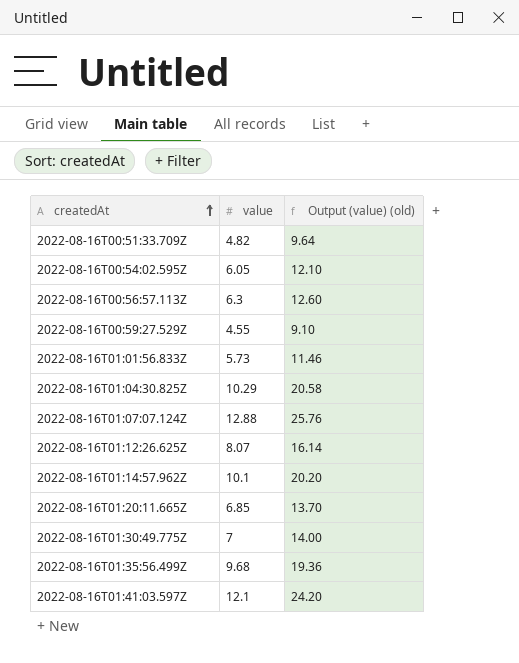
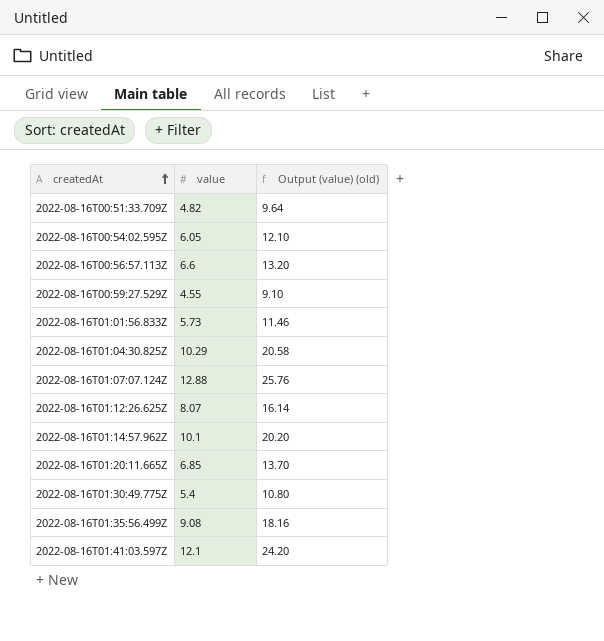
2022-08-16T00:56:57.113Z | value: 6.3 -> 6.6
2022-08-16T00:56:57.113Z | Output (value) (old): 12.60 -> 13.20
2022-08-16T01:30:49.775Z | value: 7 -> 5.4
2022-08-16T01:30:49.775Z | Output (value) (old): 14.00 -> 10.80
2022-08-16T01:35:56.499Z | value: 9.68 -> 9.08
2022-08-16T01:35:56.499Z | Output (value) (old): 19.36 -> 18.16

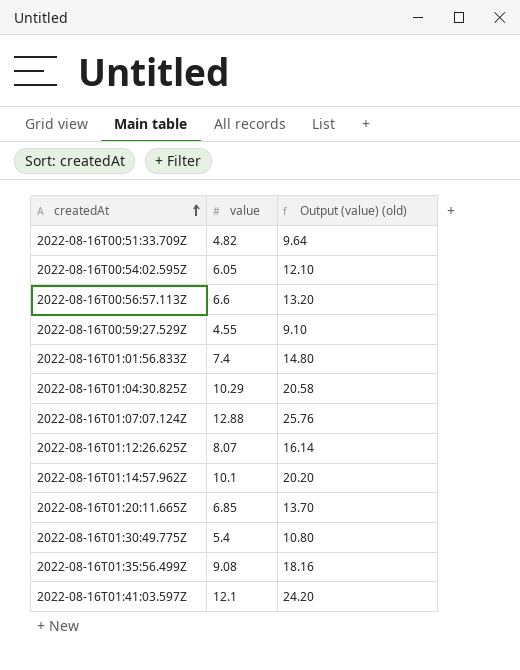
2022-08-16T01:01:56.833Z | value: 5.73 -> 7.4
2022-08-16T01:01:56.833Z | Output (value) (old): 11.46 -> 14.80

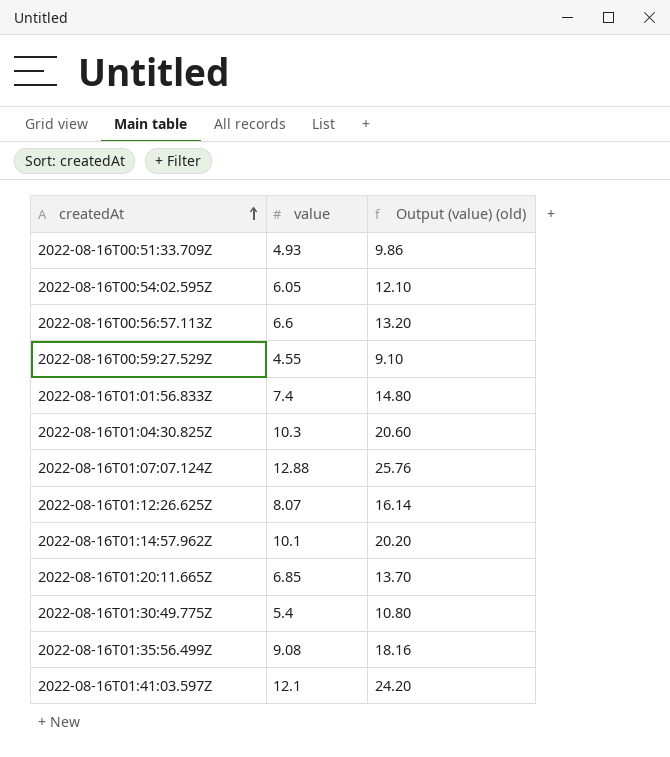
2022-08-16T00:51:33.709Z | value: 4.82 -> 4.93
2022-08-16T00:51:33.709Z | Output (value) (old): 9.64 -> 9.86
2022-08-16T01:04:30.825Z | value: 10.29 -> 10.3
2022-08-16T01:04:30.825Z | Output (value) (old): 20.58 -> 20.60

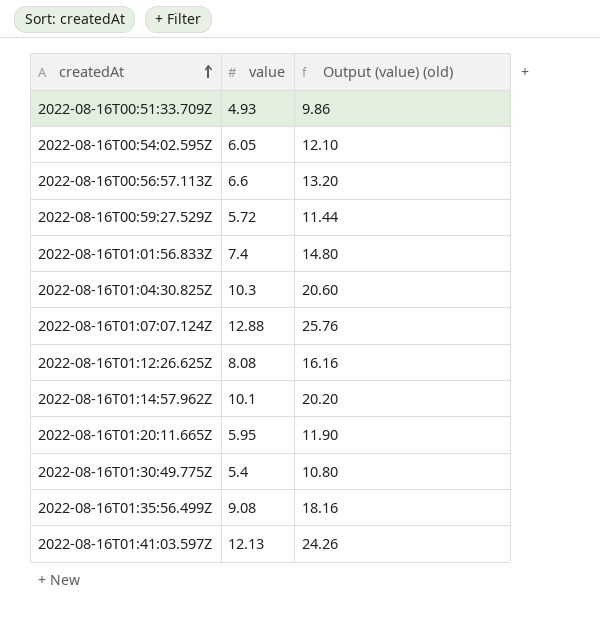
2022-08-16T00:59:27.529Z | value: 4.55 -> 5.72
2022-08-16T00:59:27.529Z | Output (value) (old): 9.10 -> 11.44
2022-08-16T01:12:26.625Z | value: 8.07 -> 8.08
2022-08-16T01:12:26.625Z | Output (value) (old): 16.14 -> 16.16
2022-08-16T01:20:11.665Z | value: 6.85 -> 5.95
2022-08-16T01:20:11.665Z | Output (value) (old): 13.70 -> 11.90
2022-08-16T01:41:03.597Z | value: 12.1 -> 12.13
2022-08-16T01:41:03.597Z | Output (value) (old): 24.20 -> 24.26

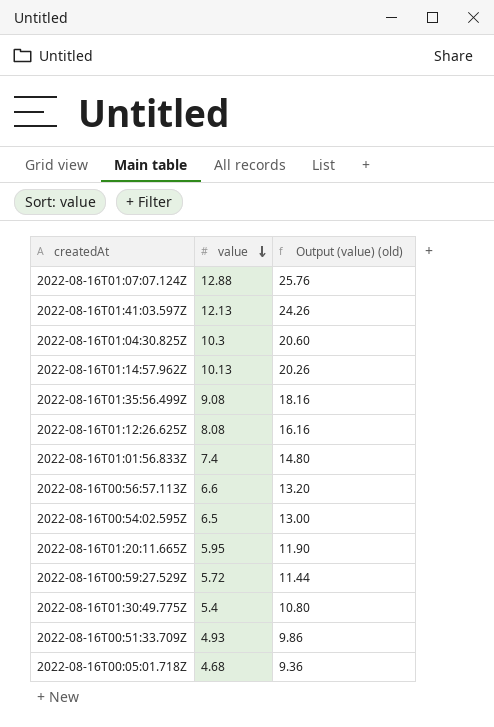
row order: createdAt ascending -> value descending
2022-08-16T01:14:57.962Z | value: 10.1 -> 10.13
2022-08-16T01:14:57.962Z | Output (value) (old): 20.20 -> 20.26
2022-08-16T00:54:02.595Z | value: 6.05 -> 6.5
2022-08-16T00:54:02.595Z | Output (value) (old): 12.10 -> 13.00
row 2022-08-16T00:05:01.718Z: none -> 4.68 | 9.36

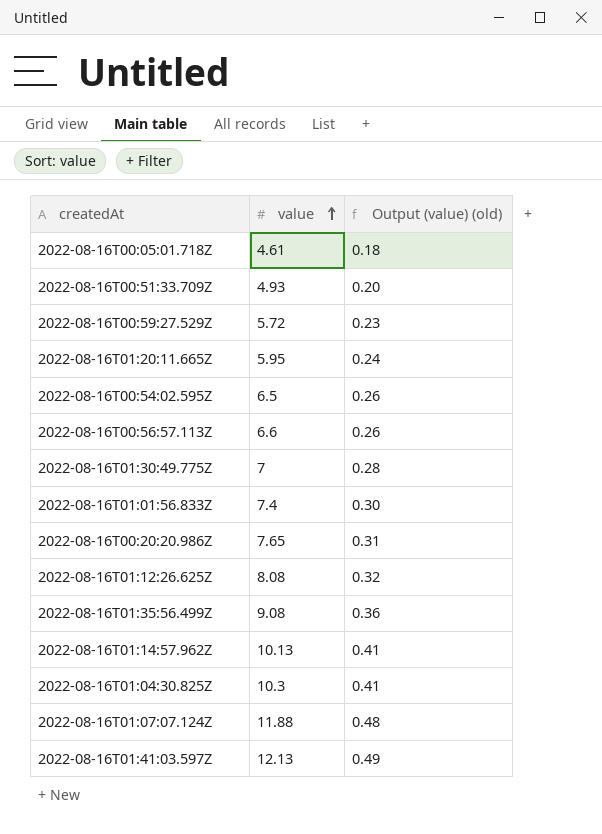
row order: value descending -> value ascending
column Output (value) (old) | formula: [value] * 2 -> [value] * 0.04
2022-08-16T00:05:01.718Z | value: 4.68 -> 4.61
2022-08-16T01:30:49.775Z | value: 5.4 -> 7
row 2022-08-16T00:20:20.986Z: none -> 7.65 | 0.31
2022-08-16T01:07:07.124Z | value: 12.88 -> 11.88

